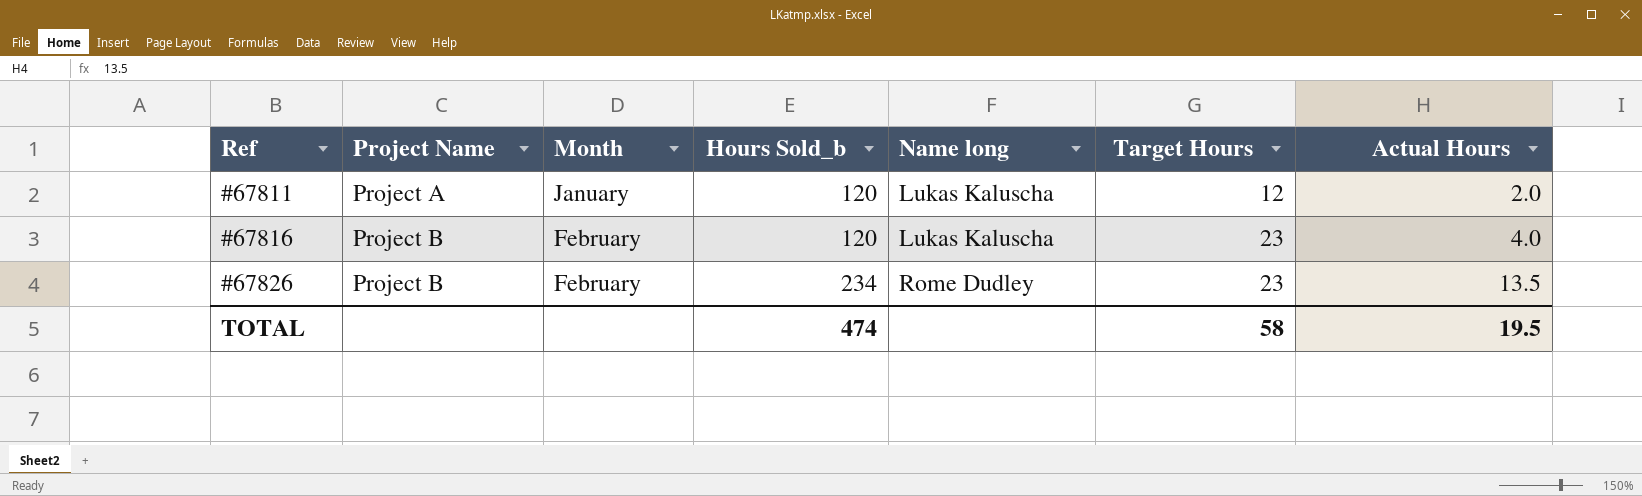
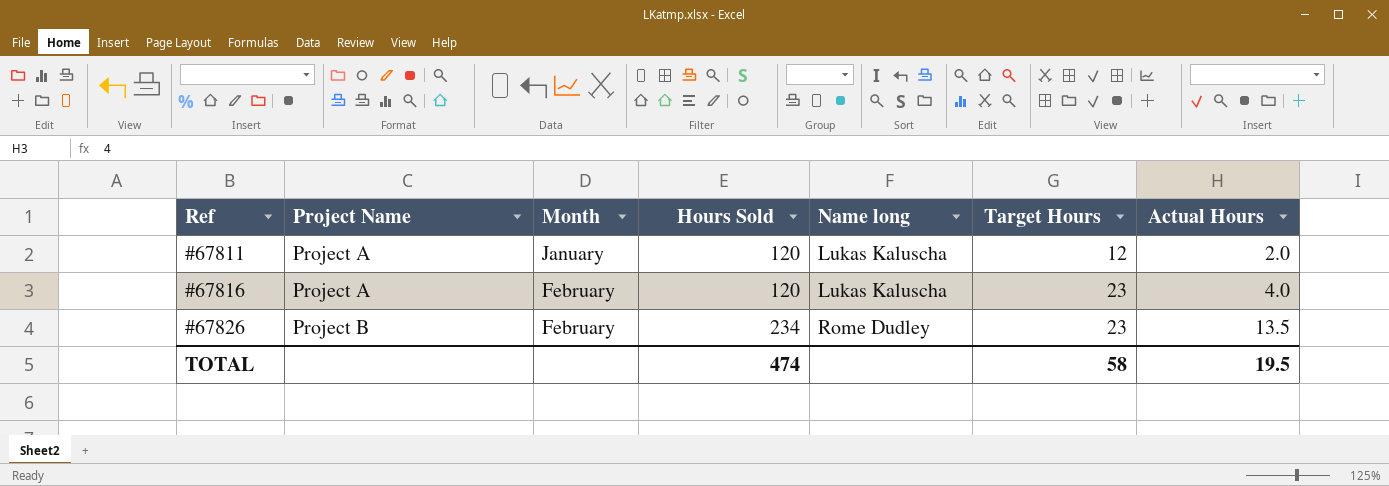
column name: Hours Sold_b -> Hours Sold
#67816 | Project Name: Project B -> Project A

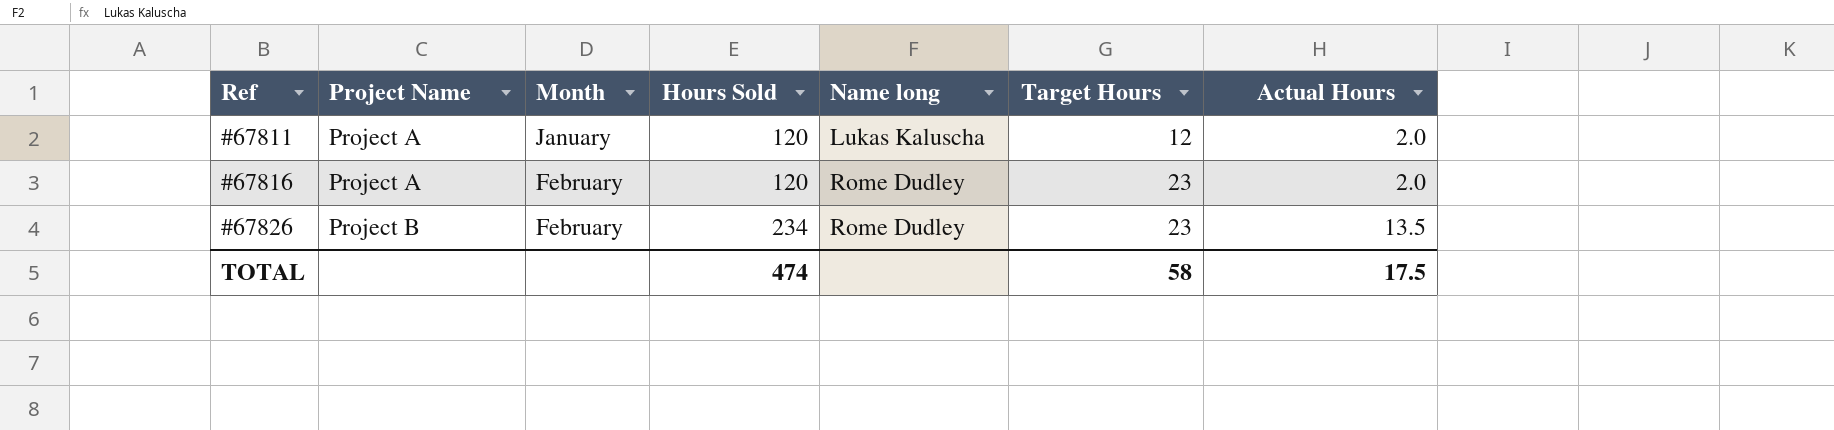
#67816 | Name long: Lukas Kaluscha -> Rome Dudley
#67816 | Actual Hours: 4.0 -> 2.0
TOTAL | Actual Hours: 19.5 -> 17.5

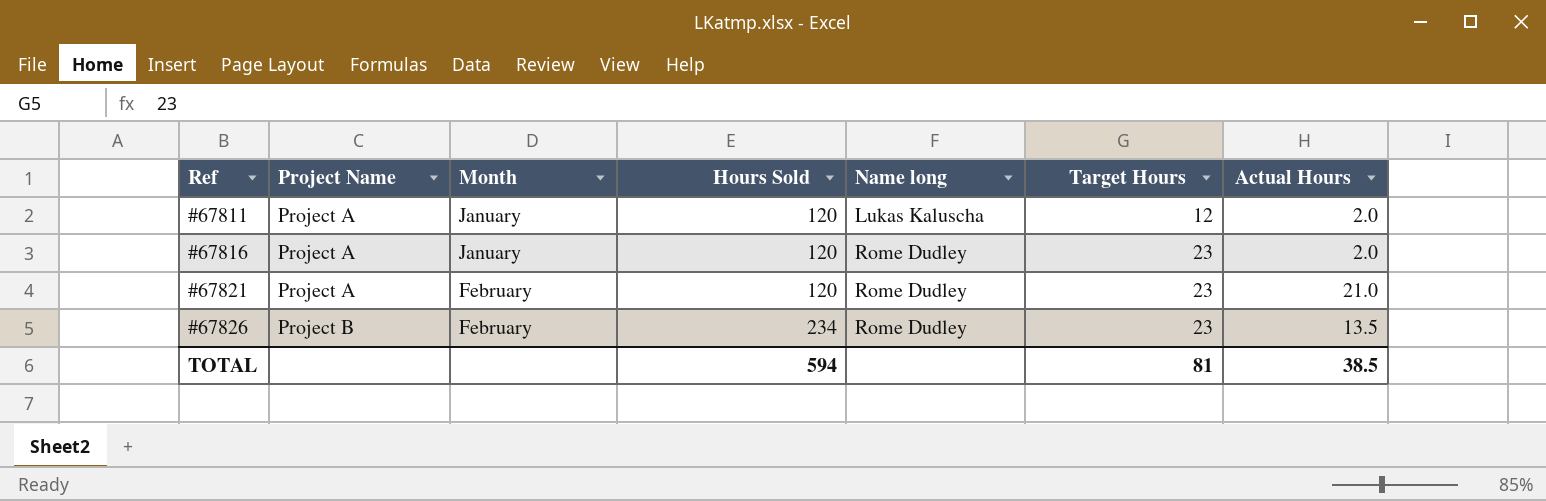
#67816 | Month: February -> January
row #67821: none -> Project A | February | 120 | Rome Dudley | 23 | 21.0
TOTAL | Hours Sold: 474 -> 594
TOTAL | Target Hours: 58 -> 81
TOTAL | Actual Hours: 17.5 -> 38.5

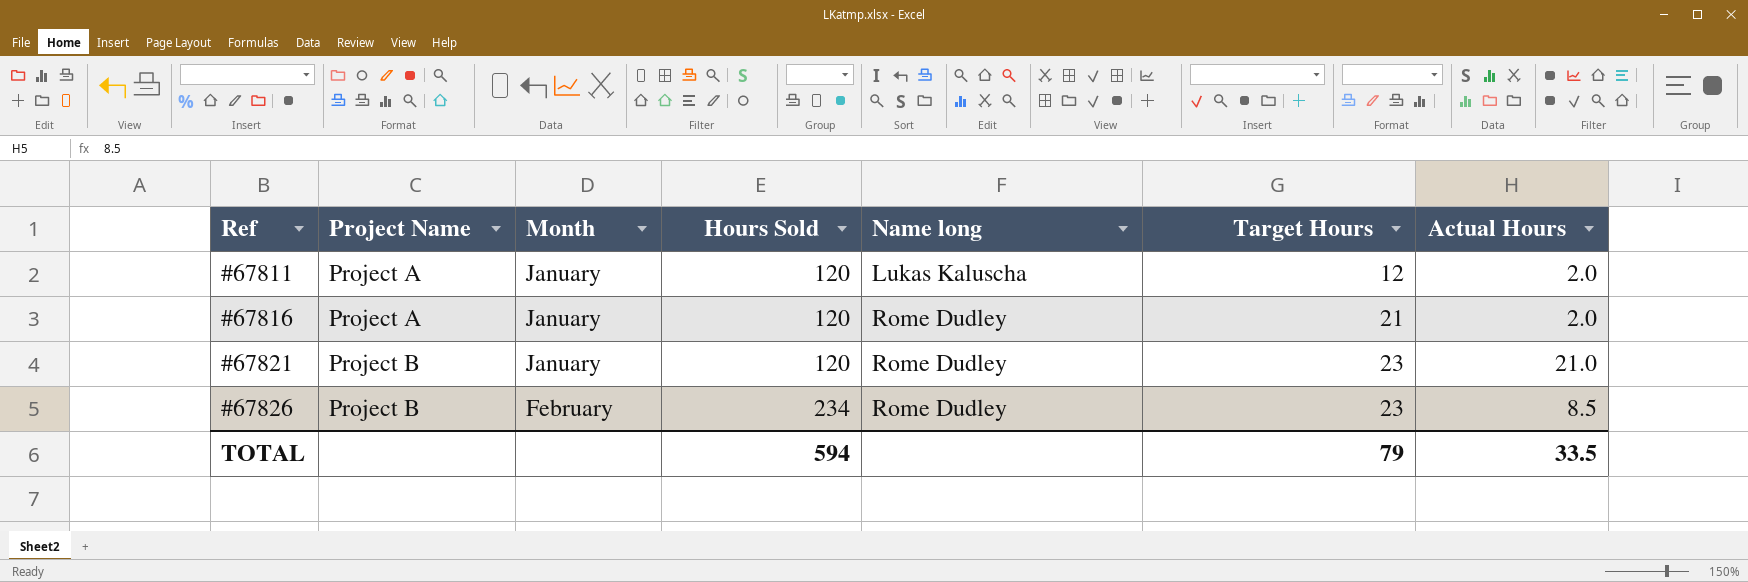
#67816 | Target Hours: 23 -> 21
#67821 | Project Name: Project A -> Project B
#67821 | Month: February -> January
#67826 | Actual Hours: 13.5 -> 8.5
TOTAL | Target Hours: 81 -> 79
TOTAL | Actual Hours: 38.5 -> 33.5

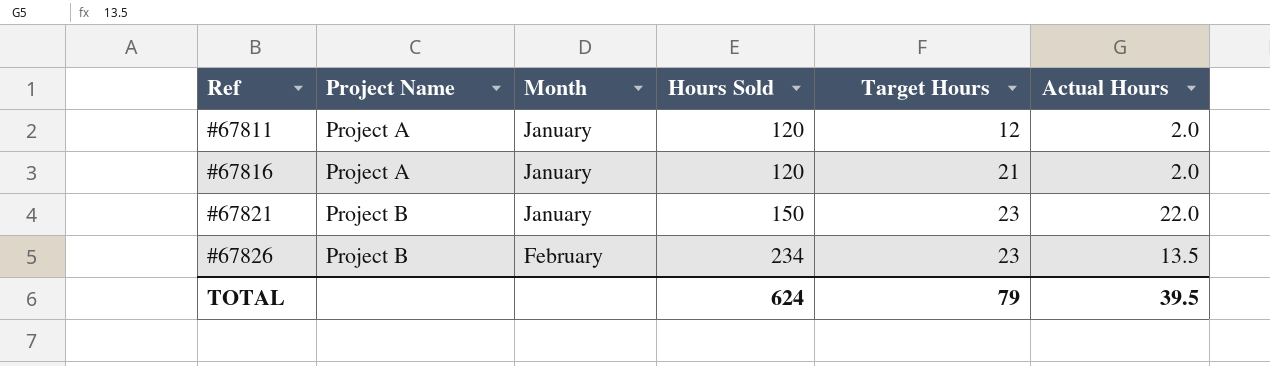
column Name long | position: 5 -> none
#67821 | Hours Sold: 120 -> 150
#67821 | Actual Hours: 21.0 -> 22.0
#67826 | Actual Hours: 8.5 -> 13.5
TOTAL | Hours Sold: 594 -> 624
TOTAL | Actual Hours: 33.5 -> 39.5

